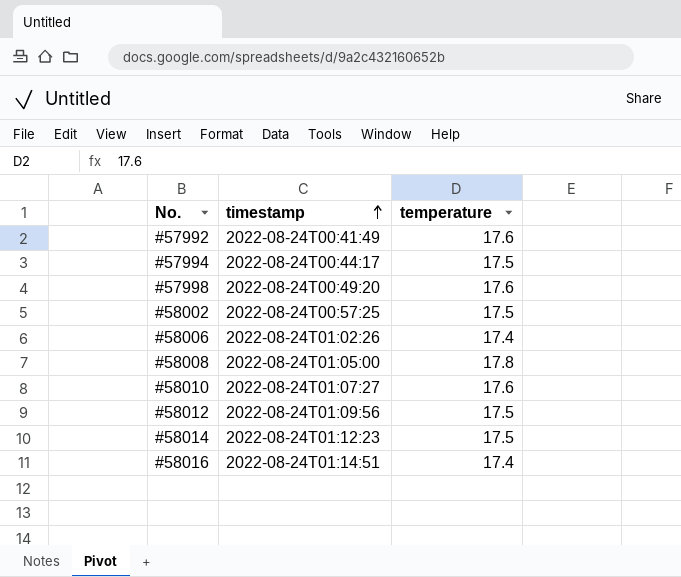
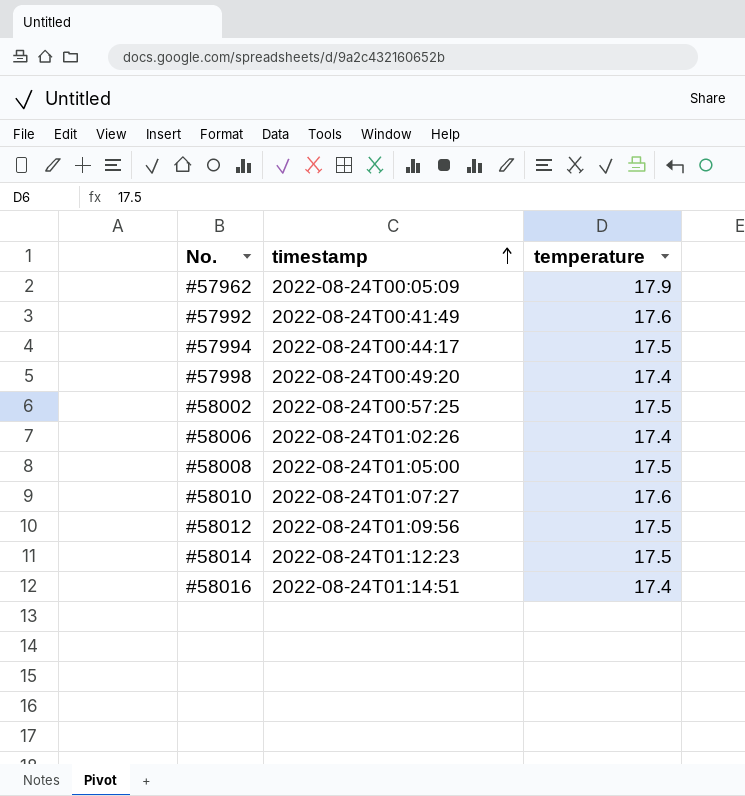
row #57962: none -> 2022-08-24T00:05:09 | 17.9
#57998 | temperature: 17.6 -> 17.4
#58008 | temperature: 17.8 -> 17.5

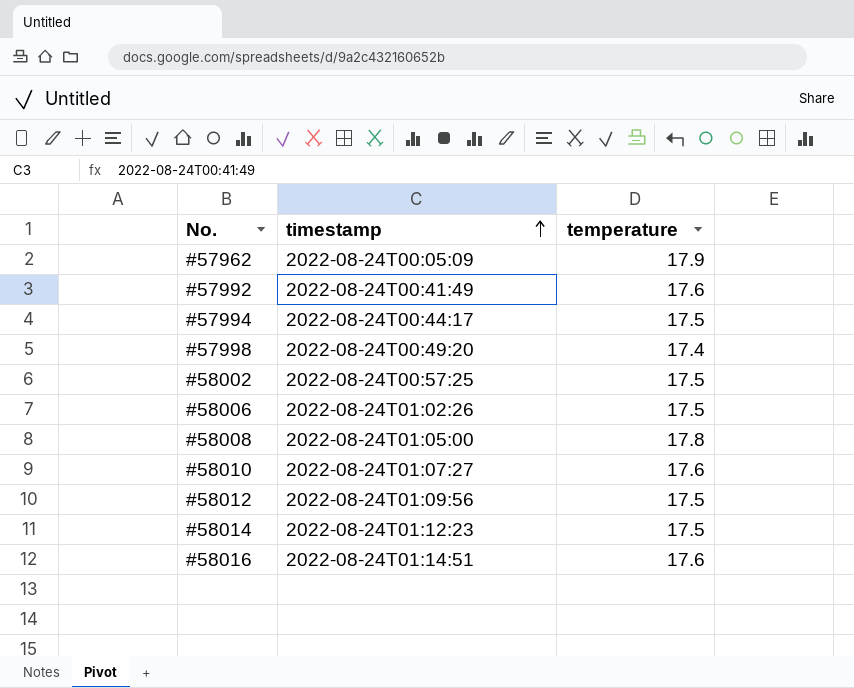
#58006 | temperature: 17.4 -> 17.5
#58008 | temperature: 17.5 -> 17.8
#58016 | temperature: 17.4 -> 17.6

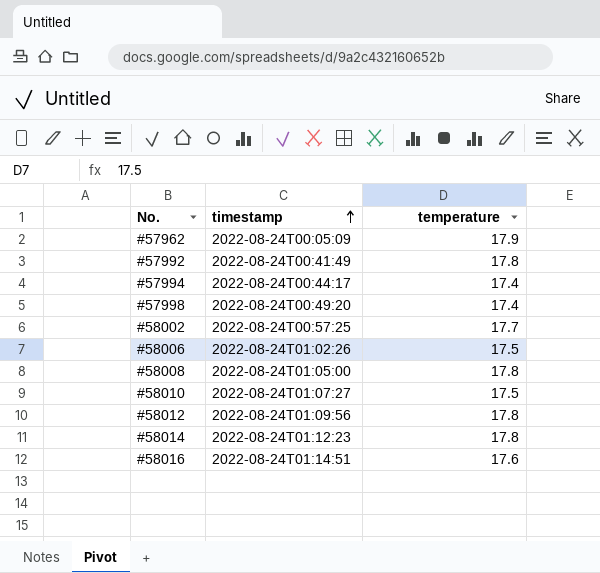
#57992 | temperature: 17.6 -> 17.8
#57994 | temperature: 17.5 -> 17.4
#58002 | temperature: 17.5 -> 17.7
#58010 | temperature: 17.6 -> 17.5
#58012 | temperature: 17.5 -> 17.8
#58014 | temperature: 17.5 -> 17.8

